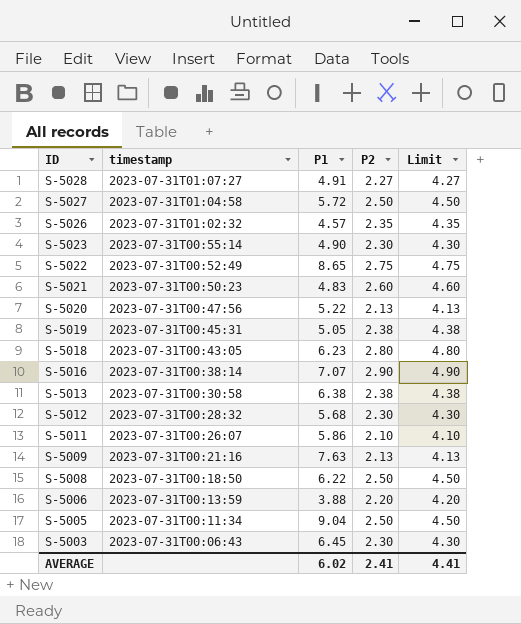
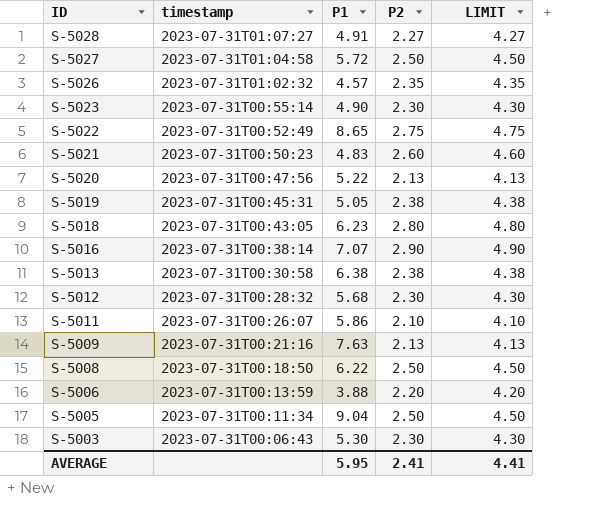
column name: Limit -> LIMIT
S-5003 | P1: 6.45 -> 5.30
AVERAGE | P1: 6.02 -> 5.95

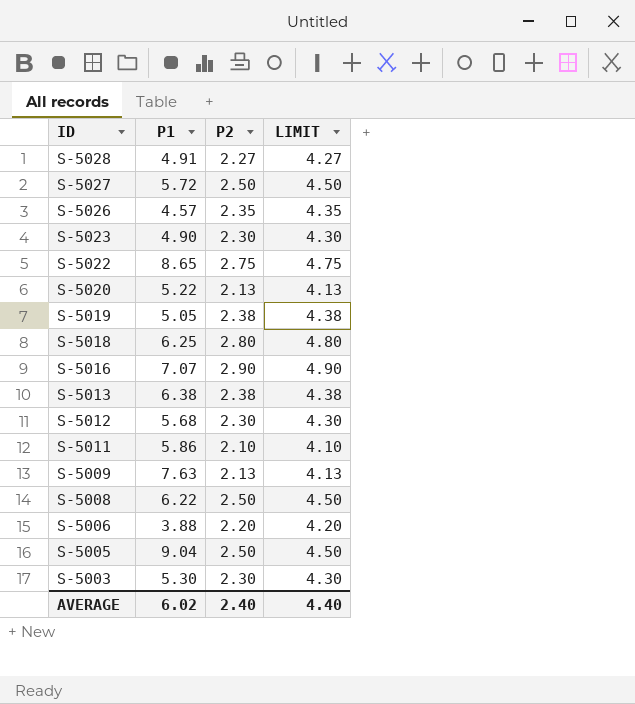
column timestamp | position: 2 -> none
row S-5021: 2023-07-31T00:50:23 | 4.83 | 2.60 | 4.60 -> none
S-5018 | P1: 6.23 -> 6.25
AVERAGE | P1: 5.95 -> 6.02
AVERAGE | P2: 2.41 -> 2.40
AVERAGE | LIMIT: 4.41 -> 4.40

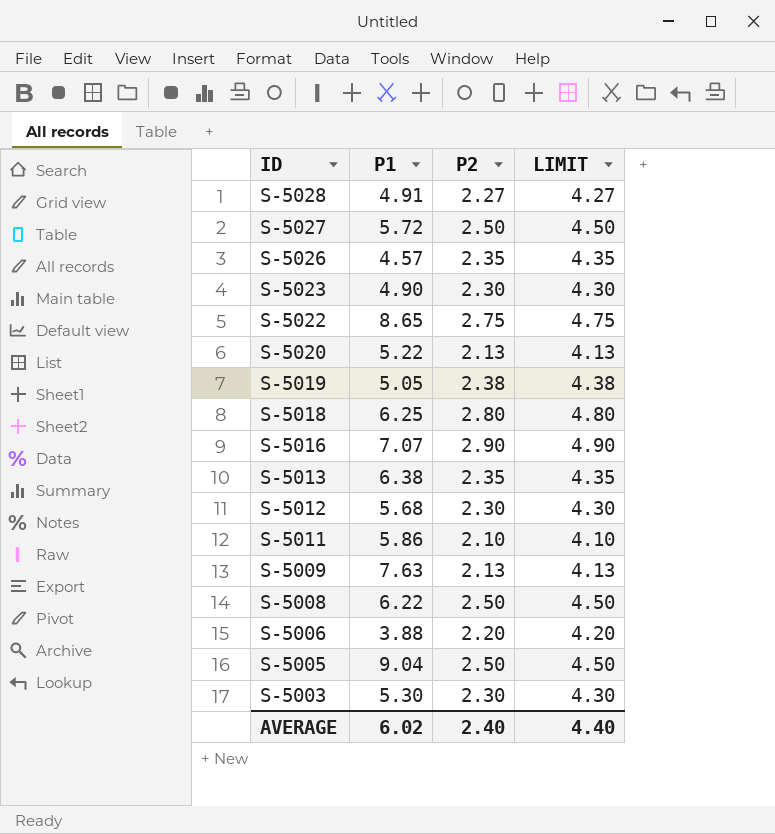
S-5013 | P2: 2.38 -> 2.35
S-5013 | LIMIT: 4.38 -> 4.35

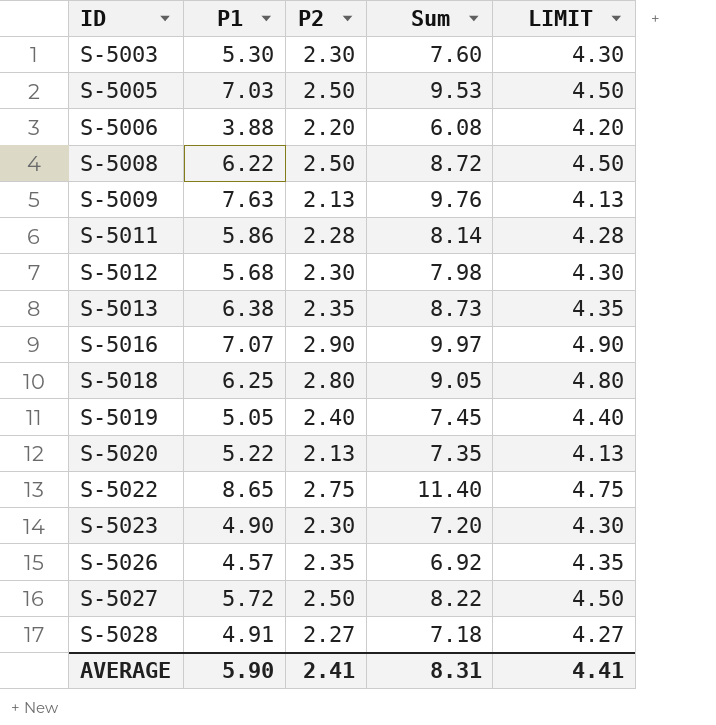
row order: ID descending -> ID ascending
column Sum | formula: none -> [P1] + [P2]
S-5005 | P1: 9.04 -> 7.03
S-5011 | P2: 2.10 -> 2.28
S-5011 | LIMIT: 4.10 -> 4.28
S-5019 | P2: 2.38 -> 2.40
S-5019 | LIMIT: 4.38 -> 4.40
AVERAGE | P1: 6.02 -> 5.90
AVERAGE | P2: 2.40 -> 2.41
AVERAGE | LIMIT: 4.40 -> 4.41

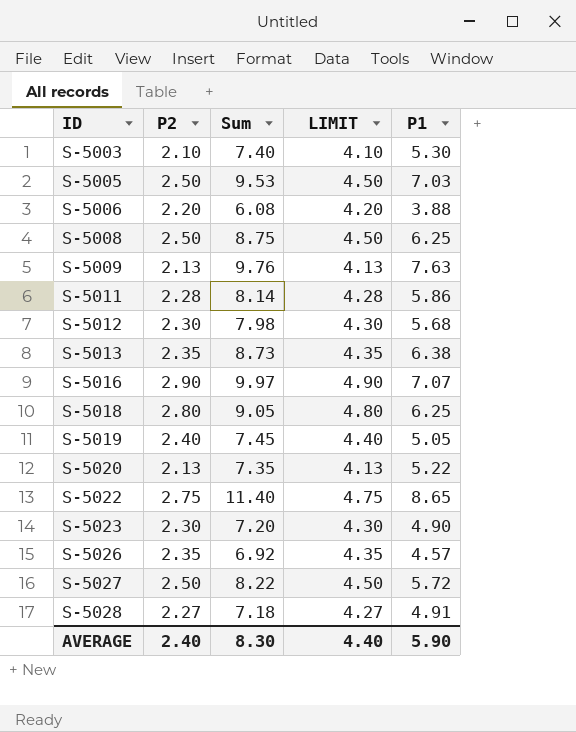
column P1 | position: 2 -> 5
S-5003 | P2: 2.30 -> 2.10
S-5003 | Sum: 7.60 -> 7.40
S-5003 | LIMIT: 4.30 -> 4.10
S-5008 | Sum: 8.72 -> 8.75
S-5008 | P1: 6.22 -> 6.25
AVERAGE | P2: 2.41 -> 2.40
AVERAGE | Sum: 8.31 -> 8.30
AVERAGE | LIMIT: 4.41 -> 4.40

